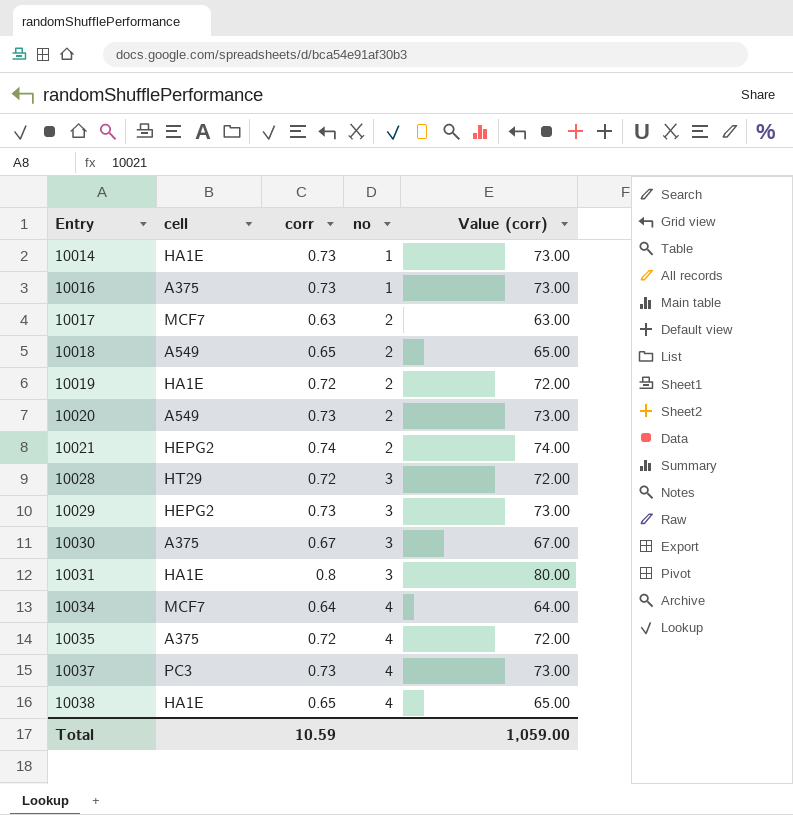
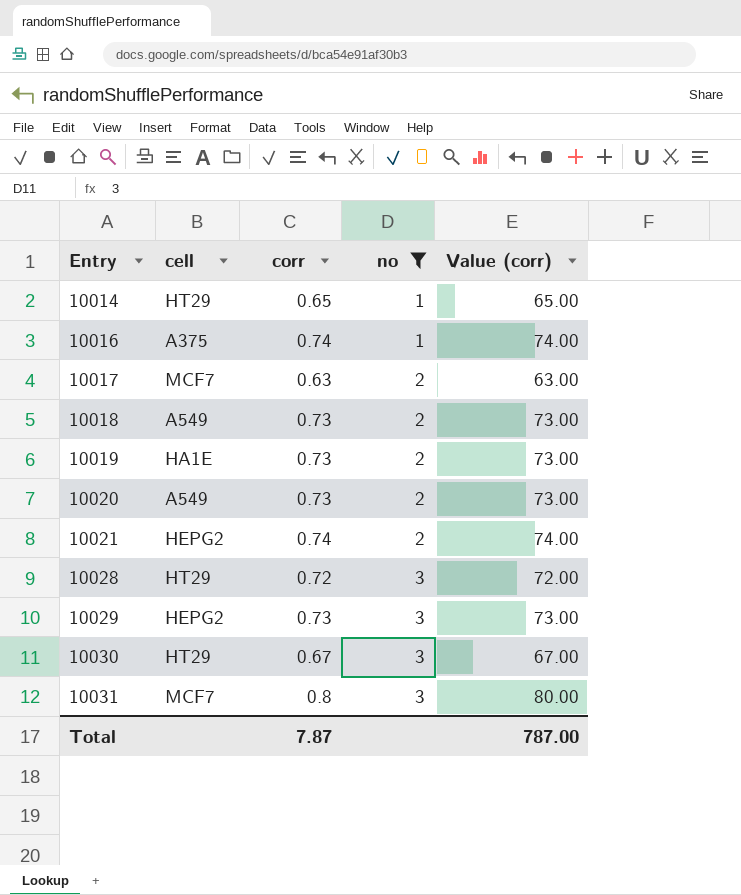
filter: none -> no != 4
10014 | cell: HA1E -> HT29
10014 | corr: 0.73 -> 0.65
10014 | Value (corr): 73.00 -> 65.00
10016 | corr: 0.73 -> 0.74
10016 | Value (corr): 73.00 -> 74.00
10018 | corr: 0.65 -> 0.73
10018 | Value (corr): 65.00 -> 73.00
10019 | corr: 0.72 -> 0.73
10019 | Value (corr): 72.00 -> 73.00
10030 | cell: A375 -> HT29
10031 | cell: HA1E -> MCF7
Total | corr: 10.59 -> 7.87
Total | Value (corr): 1,059.00 -> 787.00

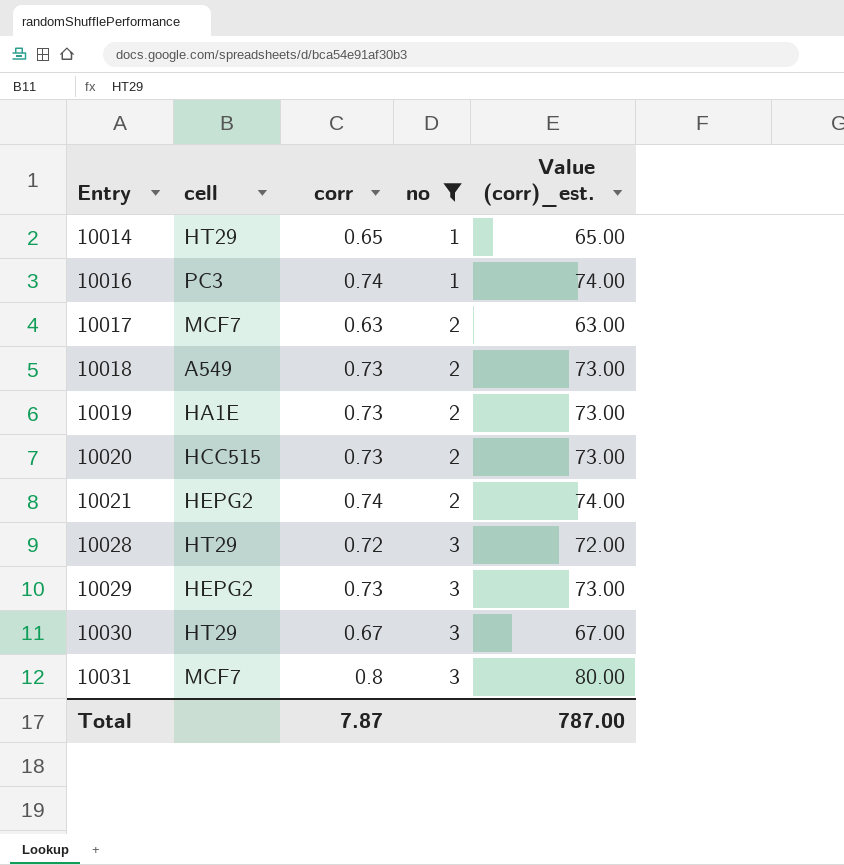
column name: Value (corr) -> Value (corr)_est.
10016 | cell: A375 -> PC3
10020 | cell: A549 -> HCC515

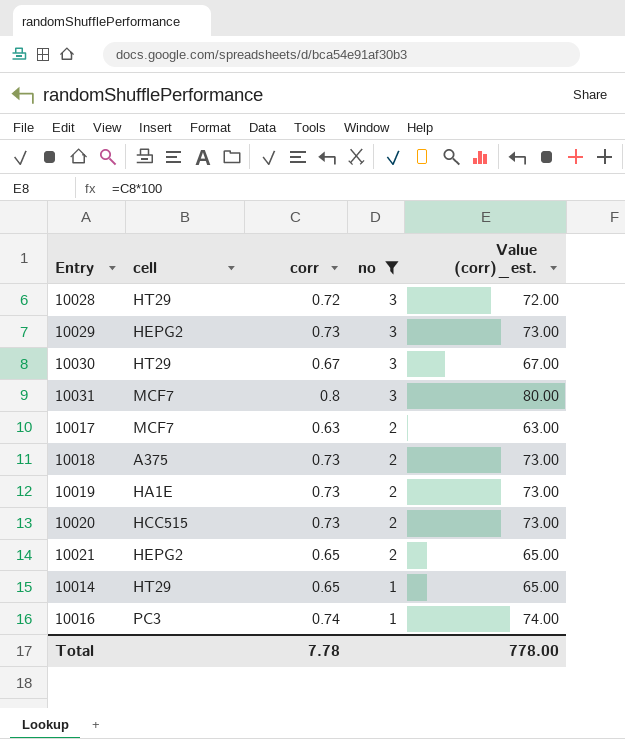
row order: Entry ascending -> no descending
10018 | cell: A549 -> A375
10021 | corr: 0.74 -> 0.65
10021 | Value (corr)_est.: 74.00 -> 65.00
Total | corr: 7.87 -> 7.78
Total | Value (corr)_est.: 787.00 -> 778.00

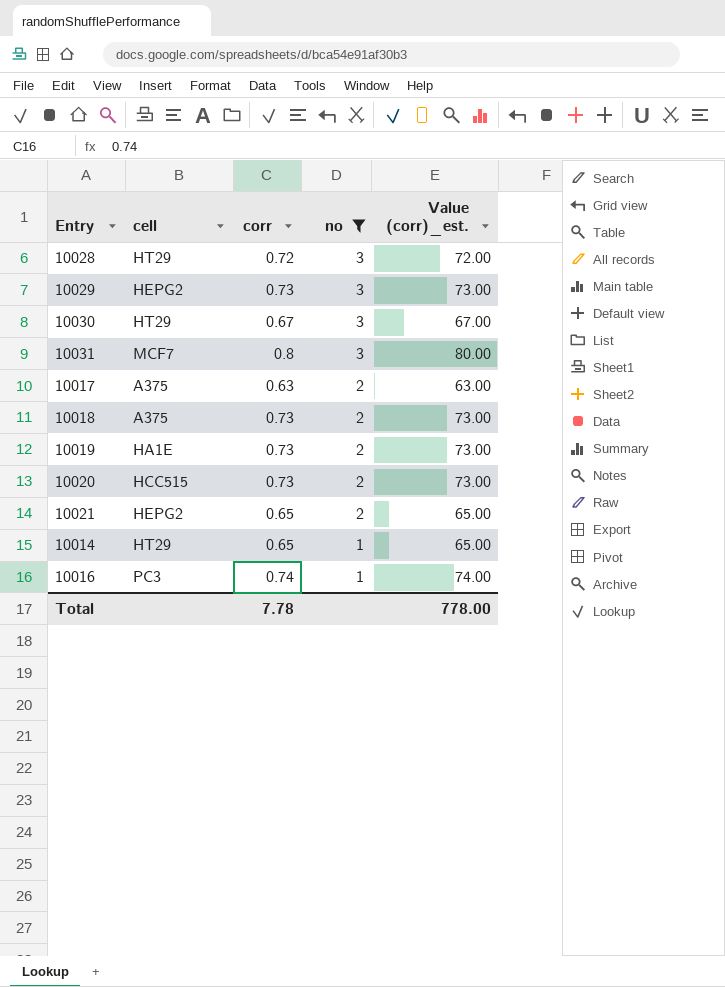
10017 | cell: MCF7 -> A375

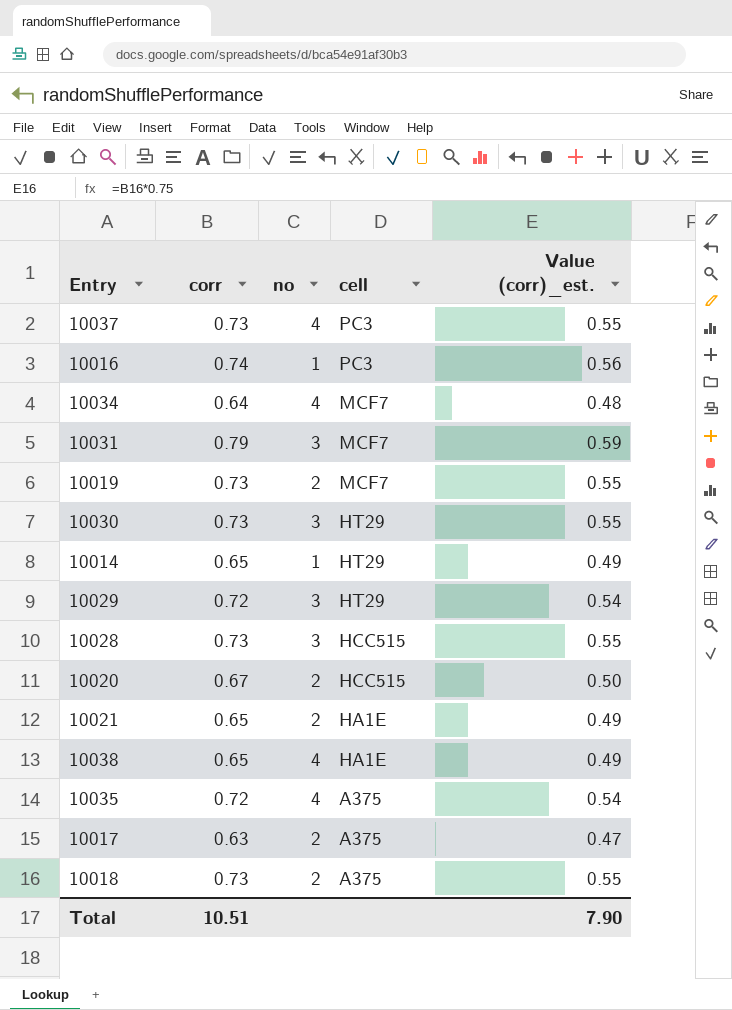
filter: no != 4 -> none
row order: no descending -> cell descending
column cell | position: 2 -> 4
column Value (corr)_est. | formula: [corr] * 100 -> [corr] * 0.75
10031 | corr: 0.8 -> 0.79
10019 | cell: HA1E -> MCF7
10030 | corr: 0.67 -> 0.73
10029 | corr: 0.73 -> 0.72
10029 | cell: HEPG2 -> HT29
10028 | corr: 0.72 -> 0.73
10028 | cell: HT29 -> HCC515
10020 | corr: 0.73 -> 0.67
10021 | cell: HEPG2 -> HA1E
Total | corr: 7.78 -> 10.51
Total | Value (corr)_est.: 778.00 -> 7.90

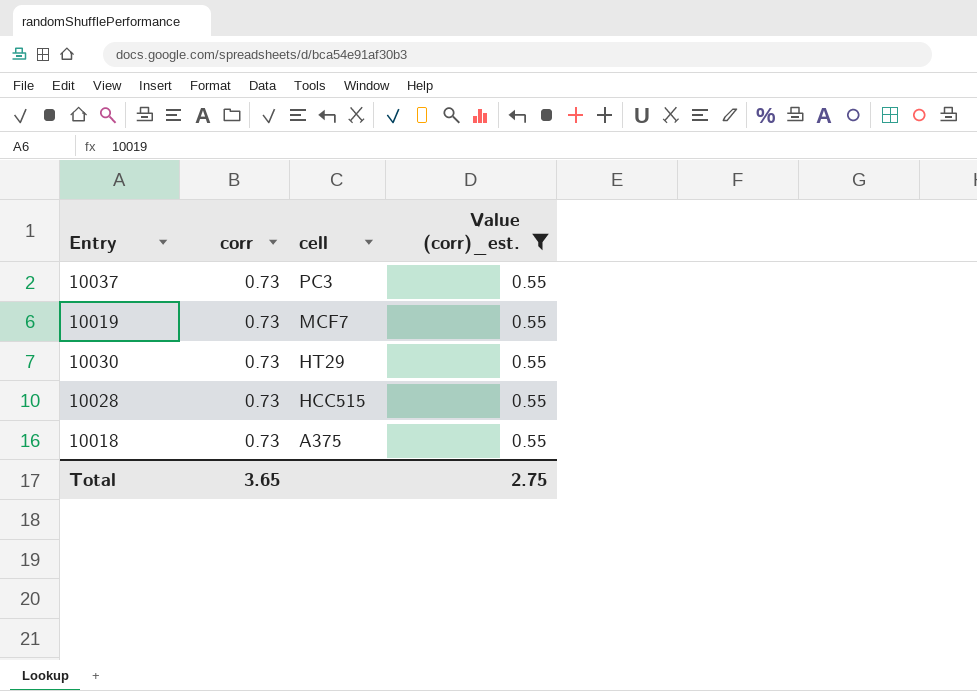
filter: none -> Value (corr)_est. = 0.55
column no | position: 3 -> none
Total | corr: 10.51 -> 3.65
Total | Value (corr)_est.: 7.90 -> 2.75

